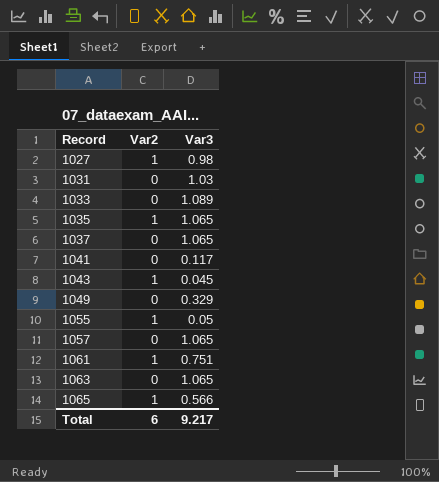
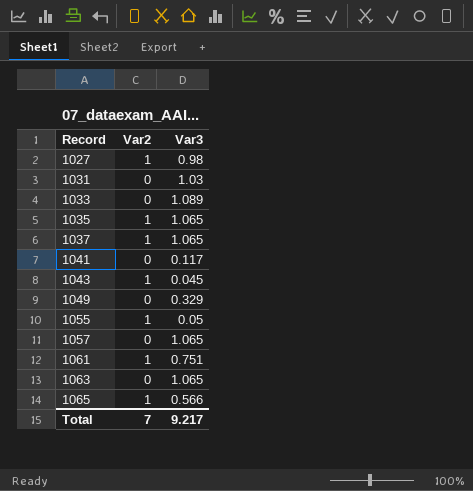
1037 | Var2: 0 -> 1
Total | Var2: 6 -> 7

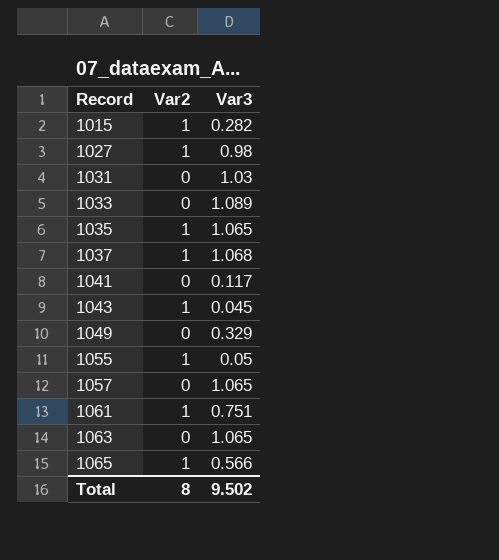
row 1015: none -> 1 | 0.282
1037 | Var3: 1.065 -> 1.068
Total | Var2: 7 -> 8
Total | Var3: 9.217 -> 9.502

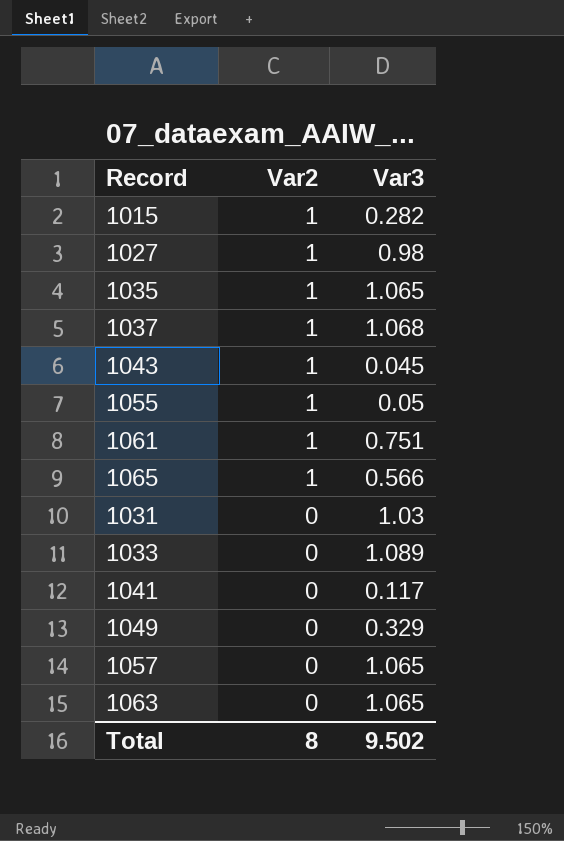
row order: Record ascending -> Var2 descending

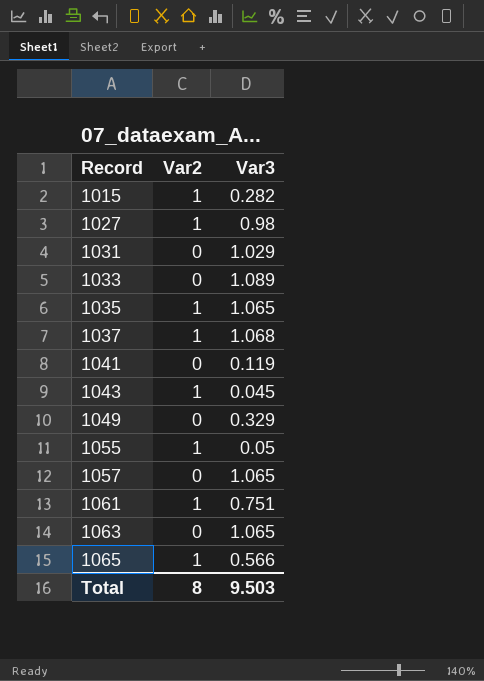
row order: Var2 descending -> Record ascending
1031 | Var3: 1.03 -> 1.029
1041 | Var3: 0.117 -> 0.119
Total | Var3: 9.502 -> 9.503

